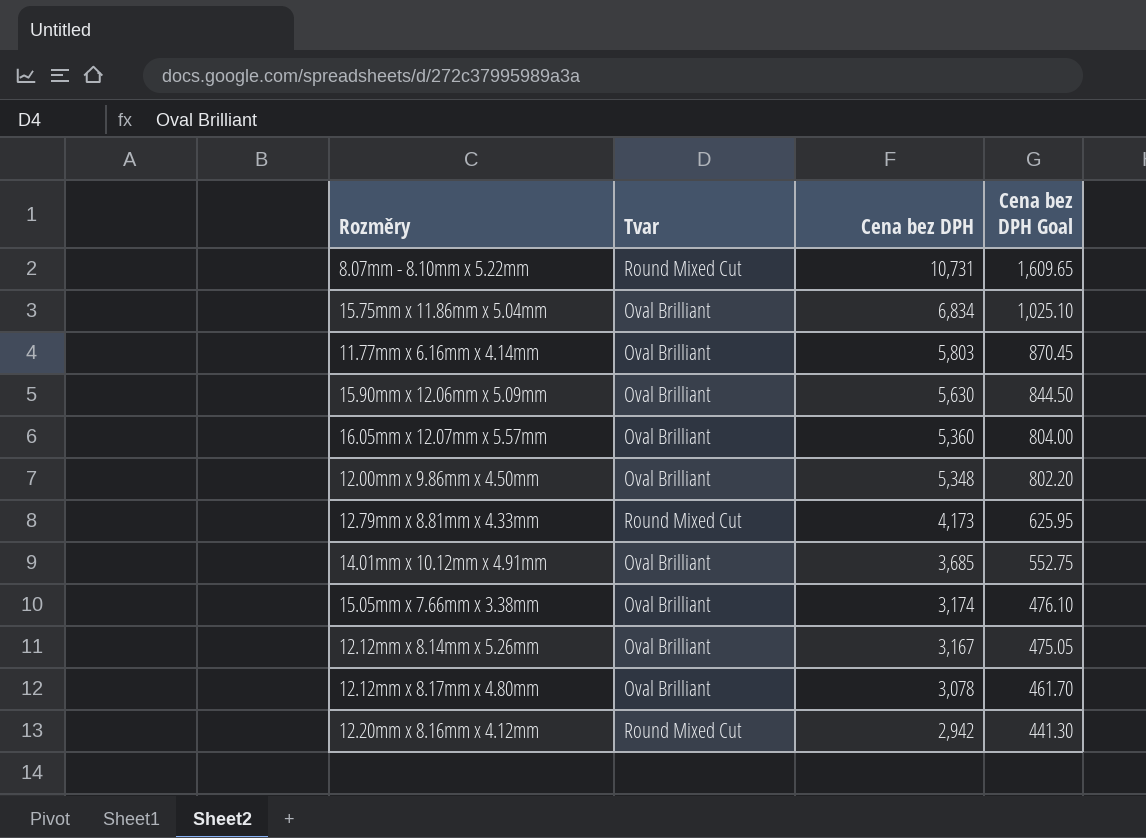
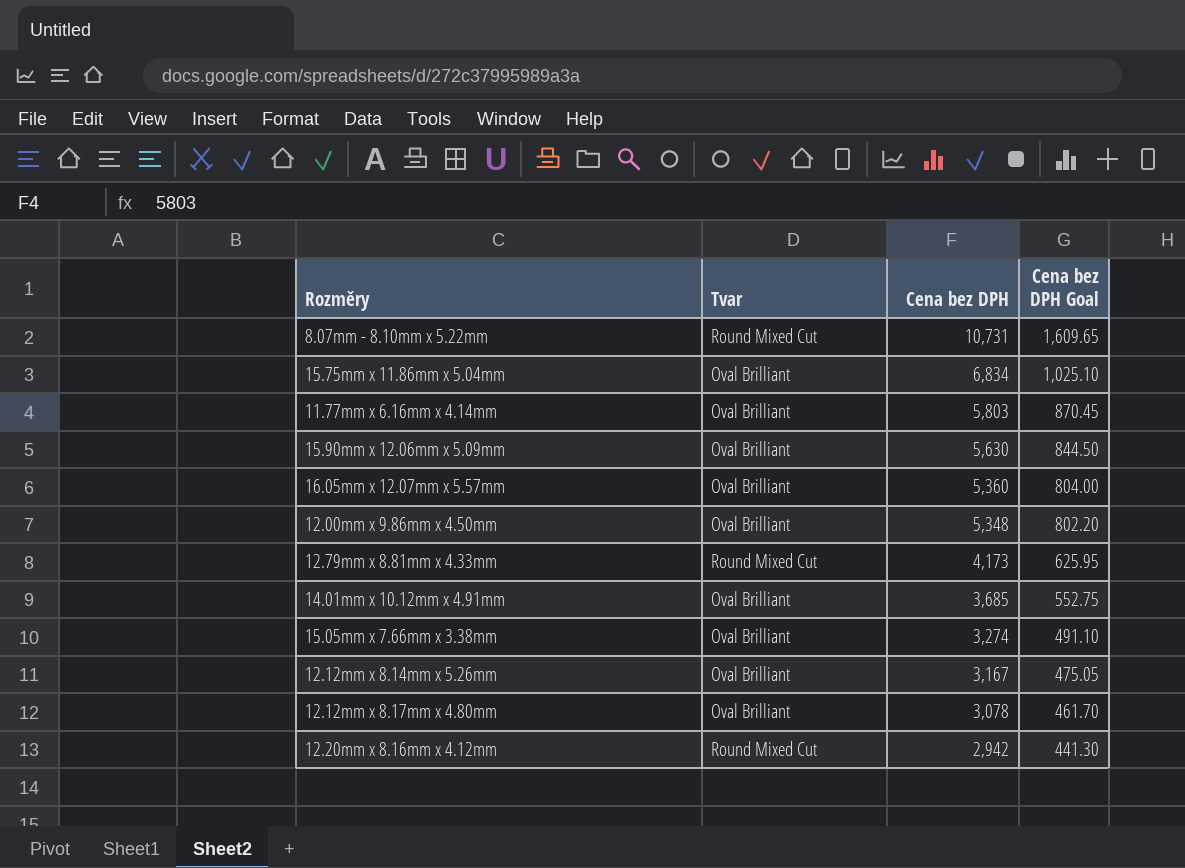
15.05mm x 7.66mm x 3.38mm | Cena bez DPH: 3,174 -> 3,274
15.05mm x 7.66mm x 3.38mm | Cena bez DPH Goal: 476.10 -> 491.10

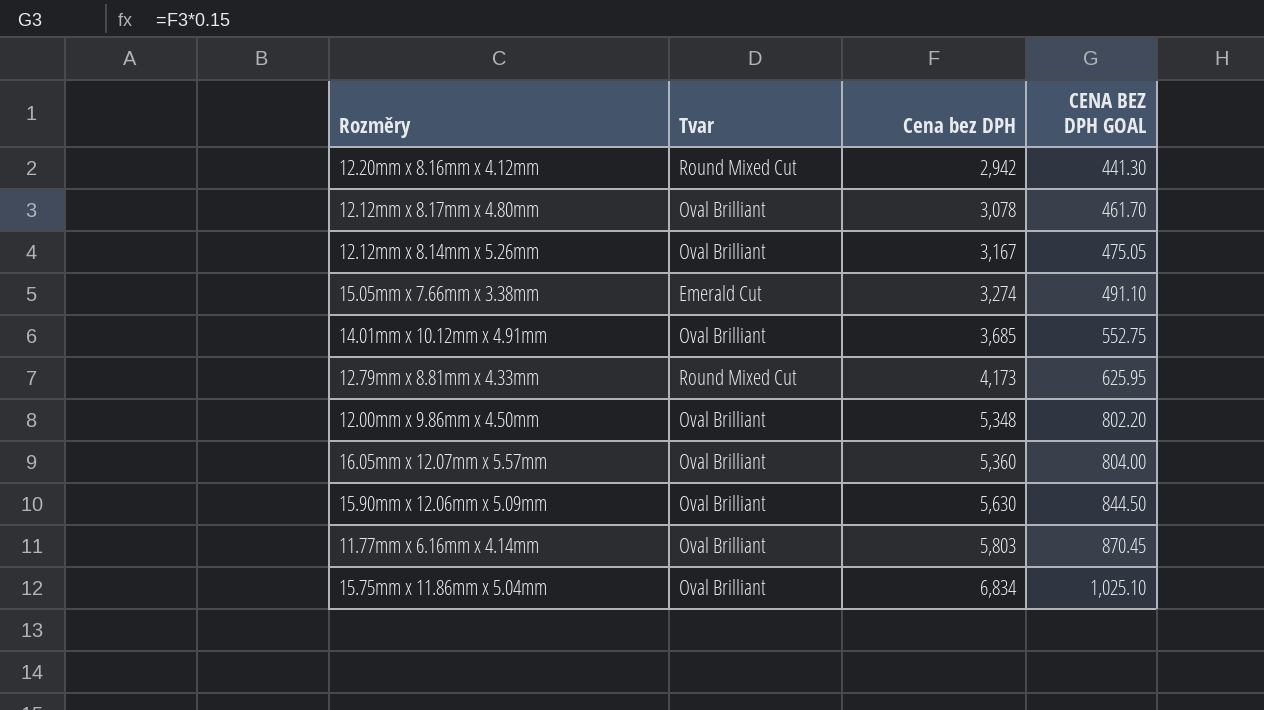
row order: Cena bez DPH descending -> Cena bez DPH ascending
column name: Cena bez DPH Goal -> CENA BEZ DPH GOAL
row 8.07mm - 8.10mm x 5.22mm: Round Mixed Cut | 10,731 | 1,609.65 -> none
15.05mm x 7.66mm x 3.38mm | Tvar: Oval Brilliant -> Emerald Cut

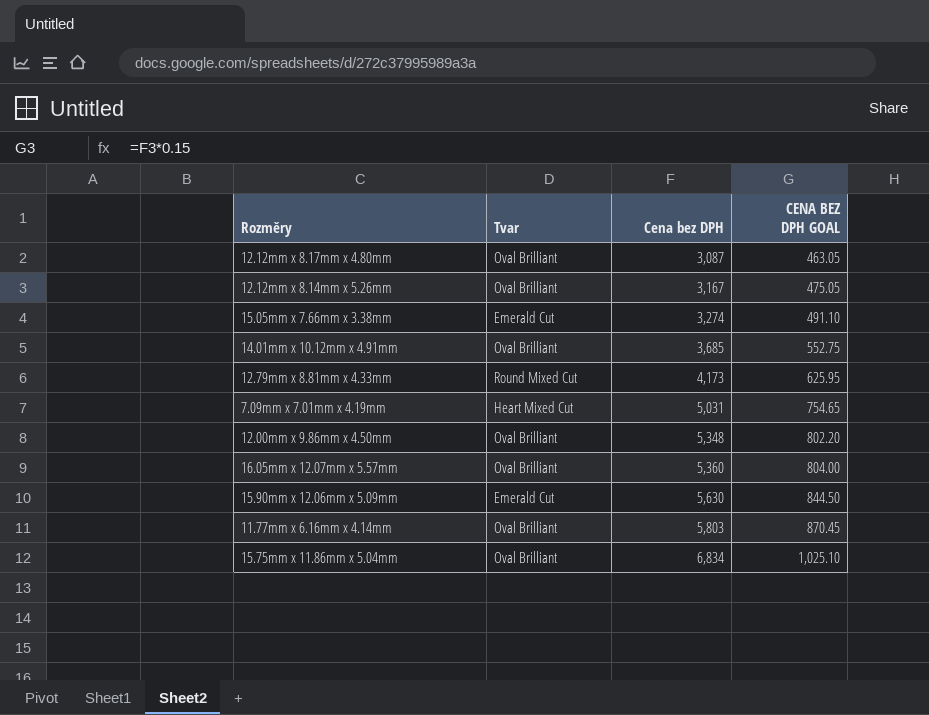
row 12.20mm x 8.16mm x 4.12mm: Round Mixed Cut | 2,942 | 441.30 -> none
12.12mm x 8.17mm x 4.80mm | Cena bez DPH: 3,078 -> 3,087
12.12mm x 8.17mm x 4.80mm | CENA BEZ DPH GOAL: 461.70 -> 463.05
row 7.09mm x 7.01mm x 4.19mm: none -> Heart Mixed Cut | 5,031 | 754.65
15.90mm x 12.06mm x 5.09mm | Tvar: Oval Brilliant -> Emerald Cut

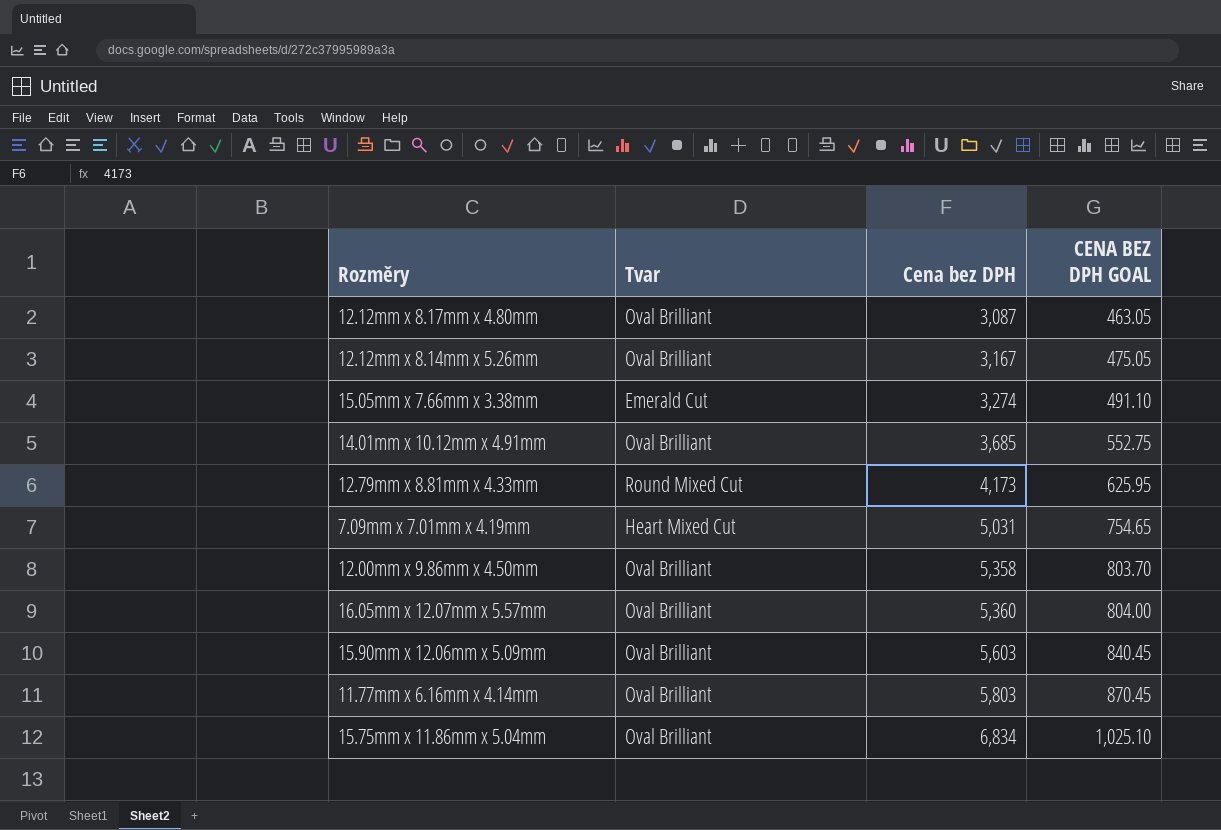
12.00mm x 9.86mm x 4.50mm | Cena bez DPH: 5,348 -> 5,358
12.00mm x 9.86mm x 4.50mm | CENA BEZ DPH GOAL: 802.20 -> 803.70
15.90mm x 12.06mm x 5.09mm | Tvar: Emerald Cut -> Oval Brilliant
15.90mm x 12.06mm x 5.09mm | Cena bez DPH: 5,630 -> 5,603
15.90mm x 12.06mm x 5.09mm | CENA BEZ DPH GOAL: 844.50 -> 840.45

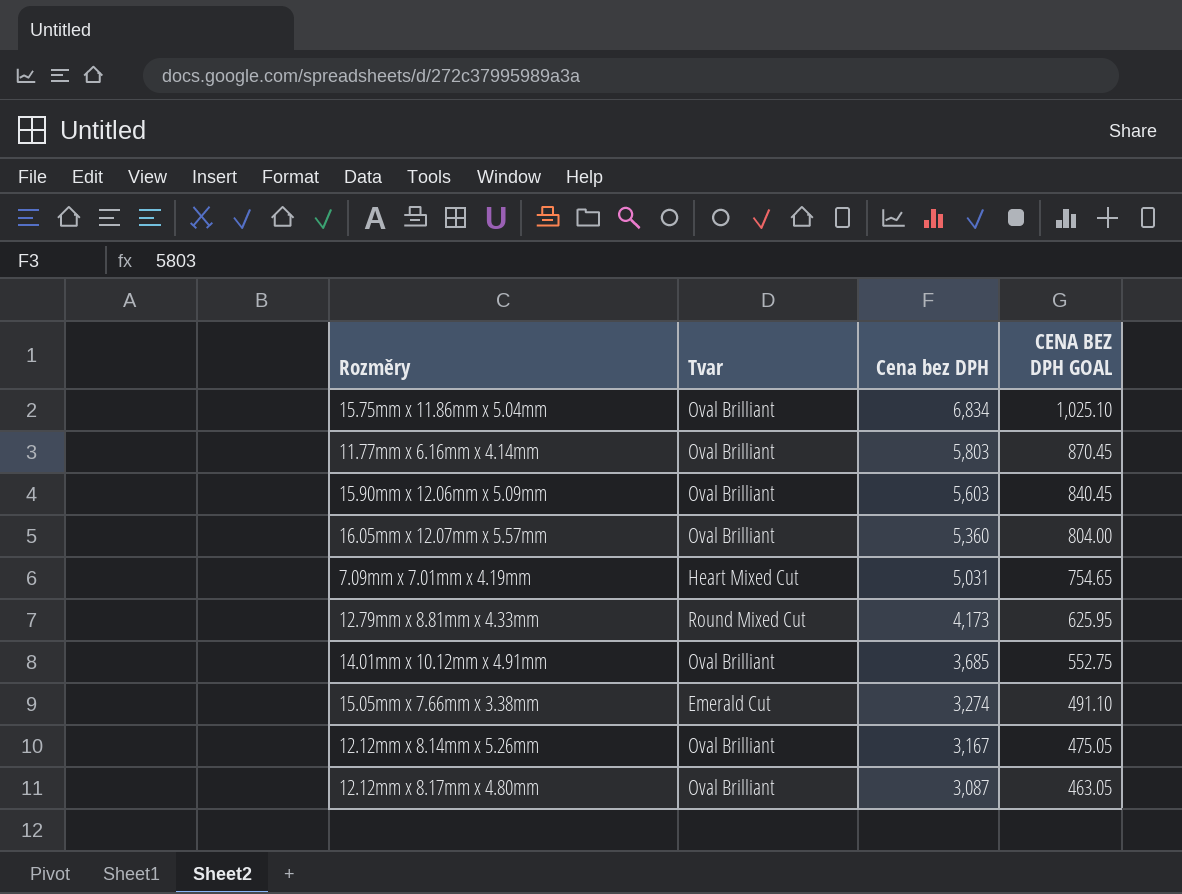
row order: Cena bez DPH ascending -> Cena bez DPH descending
row 12.00mm x 9.86mm x 4.50mm: Oval Brilliant | 5,358 | 803.70 -> none

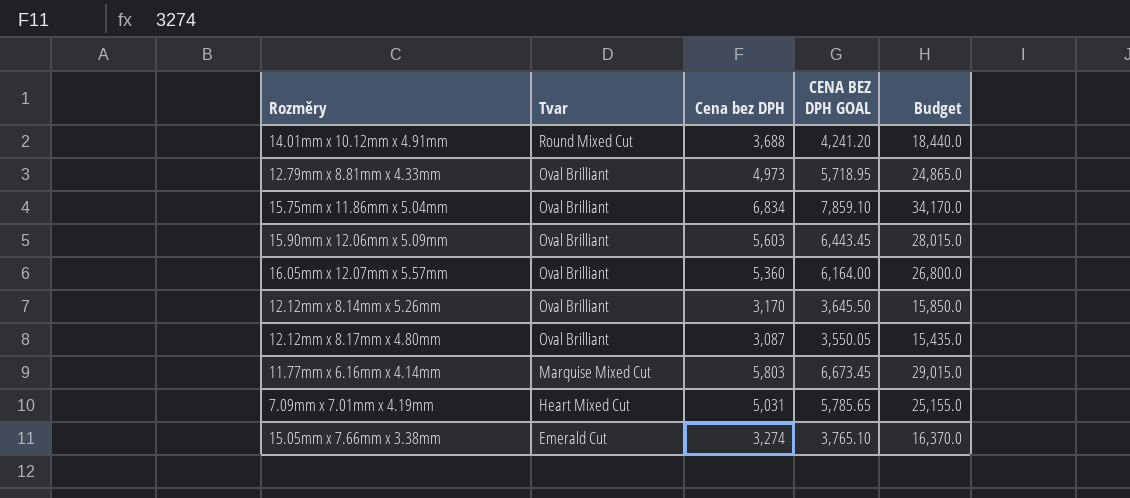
row order: Cena bez DPH descending -> Tvar descending
column CENA BEZ DPH GOAL | formula: [Cena bez DPH] * 0.15 -> [Cena bez DPH] * 1.15
column Budget | formula: none -> [Cena bez DPH] * 5
14.01mm x 10.12mm x 4.91mm | Tvar: Oval Brilliant -> Round Mixed Cut
14.01mm x 10.12mm x 4.91mm | Cena bez DPH: 3,685 -> 3,688
12.79mm x 8.81mm x 4.33mm | Tvar: Round Mixed Cut -> Oval Brilliant
12.79mm x 8.81mm x 4.33mm | Cena bez DPH: 4,173 -> 4,973
12.12mm x 8.14mm x 5.26mm | Cena bez DPH: 3,167 -> 3,170
11.77mm x 6.16mm x 4.14mm | Tvar: Oval Brilliant -> Marquise Mixed Cut

